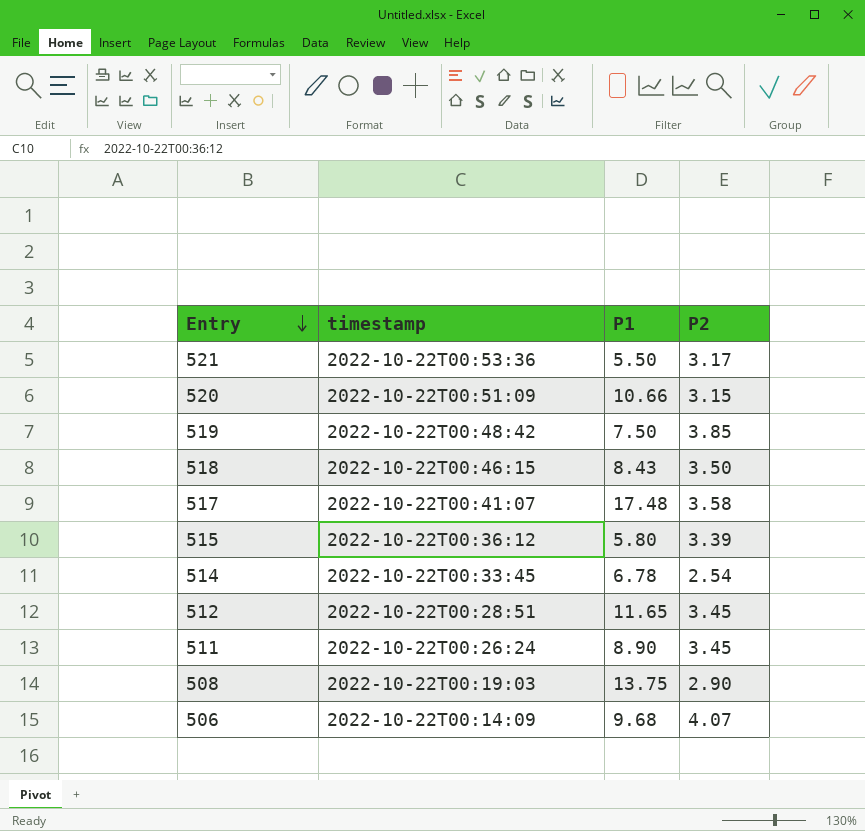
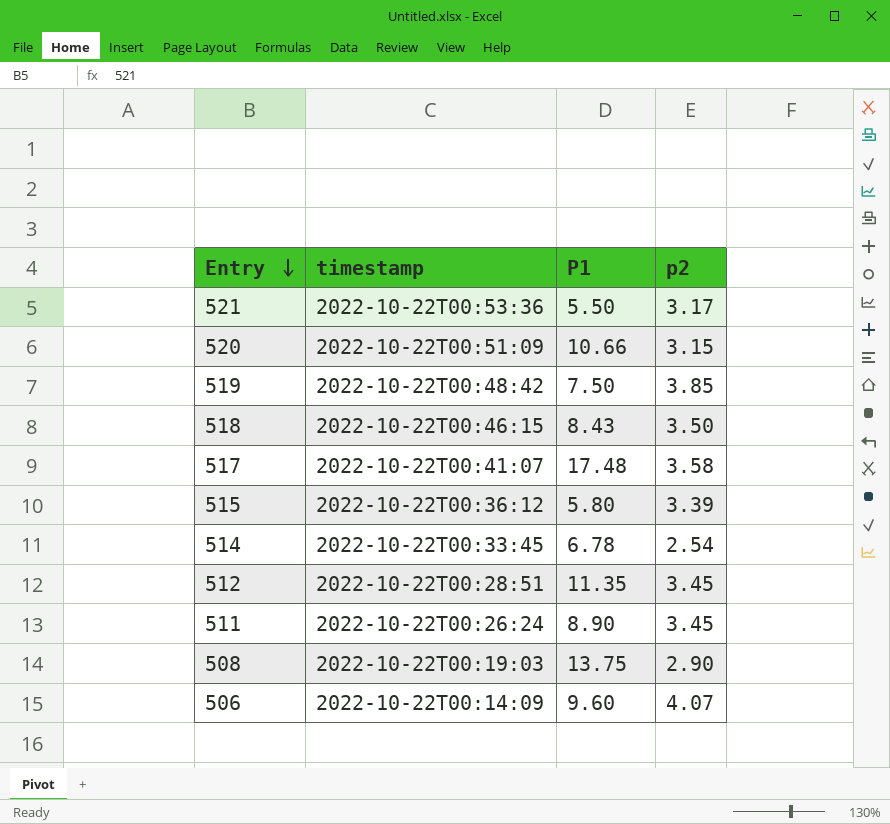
column name: P2 -> p2
512 | P1: 11.65 -> 11.35
506 | P1: 9.68 -> 9.60

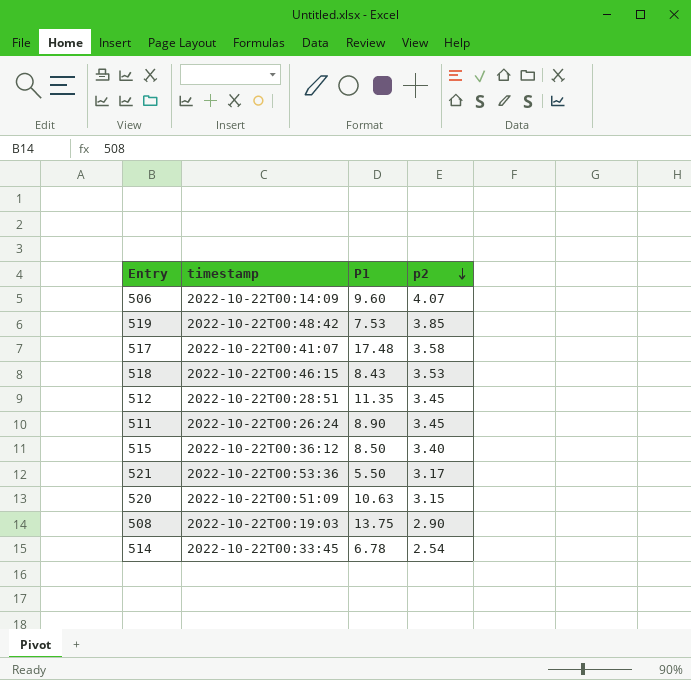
row order: Entry descending -> p2 descending
519 | P1: 7.50 -> 7.53
518 | p2: 3.50 -> 3.53
515 | P1: 5.80 -> 8.50
515 | p2: 3.39 -> 3.40
520 | P1: 10.66 -> 10.63

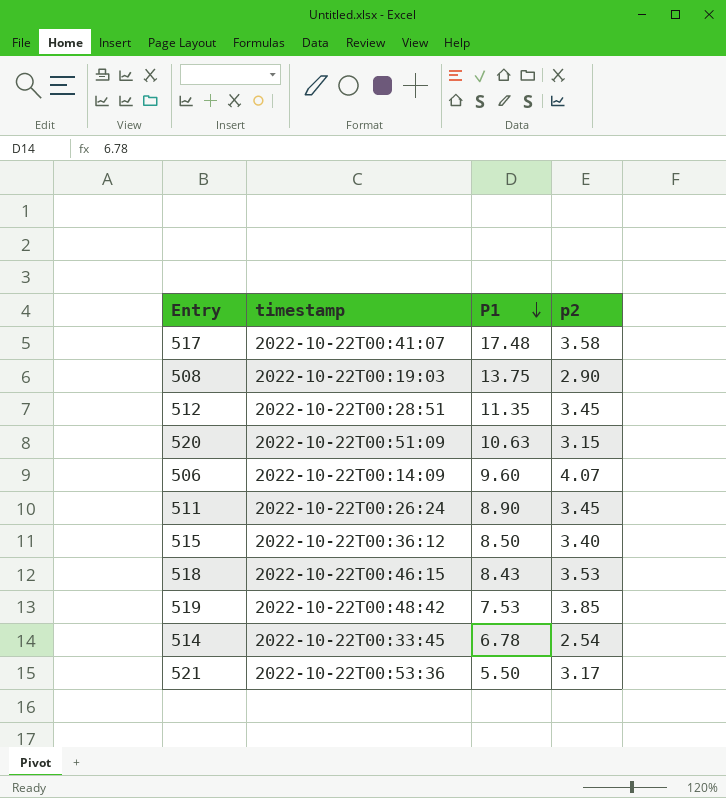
row order: p2 descending -> P1 descending

